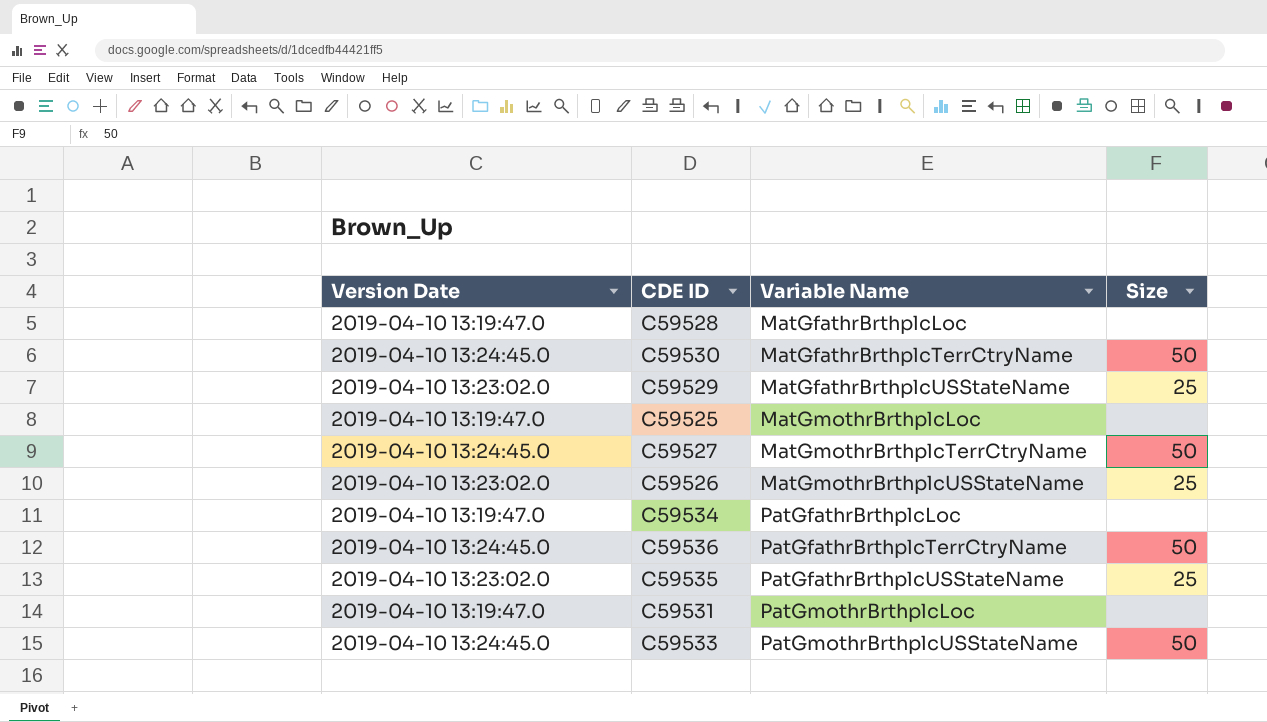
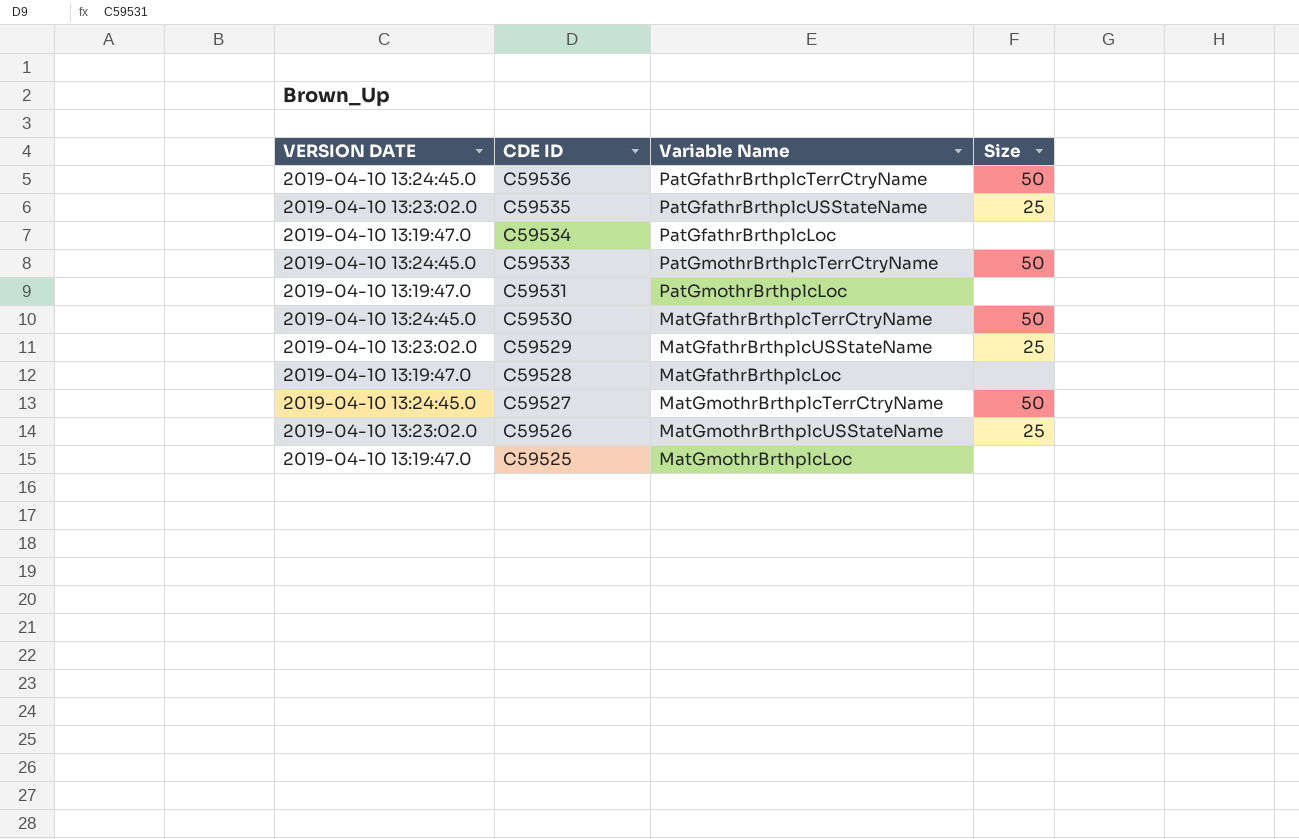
row order: Variable Name ascending -> CDE ID descending
column name: Version Date -> VERSION DATE
C59533 | Variable Name: PatGmothrBrthplcUSStateName -> PatGmothrBrthplcTerrCtryName

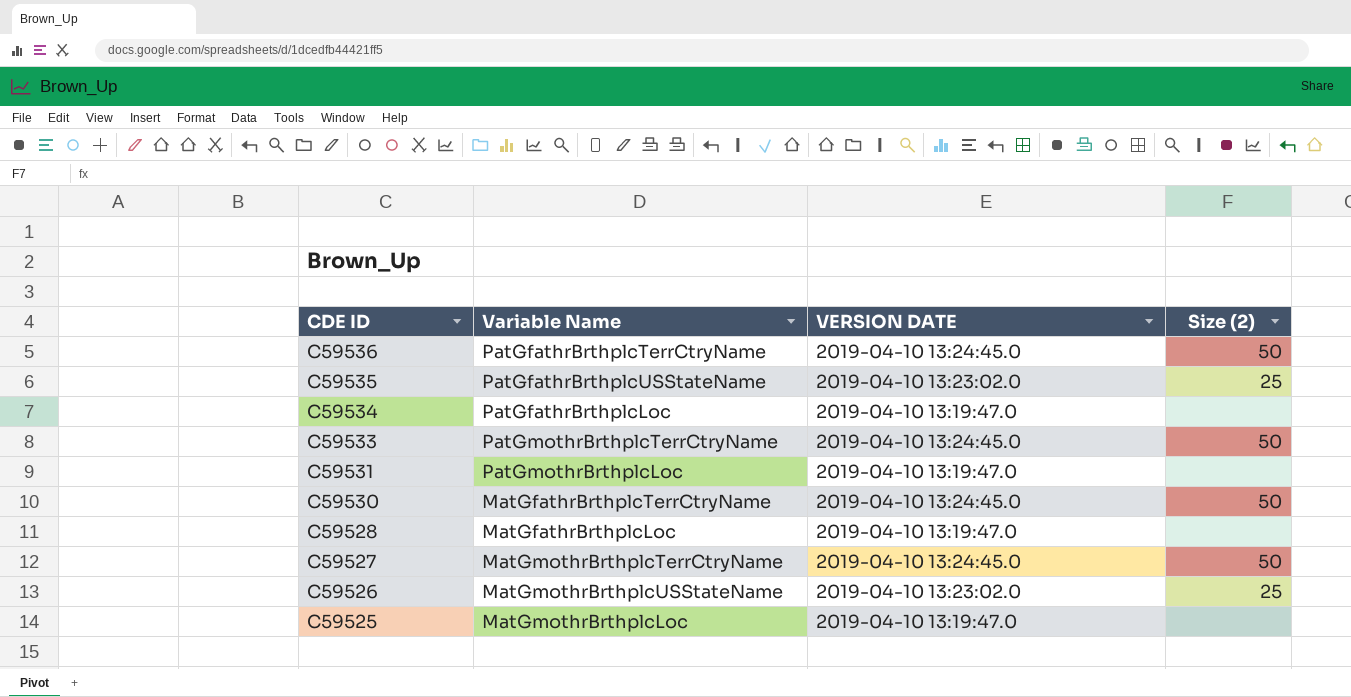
column VERSION DATE | position: 1 -> 3
column name: Size -> Size (2)
row C59529: 2019-04-10 13:23:02.0 | MatGfathrBrthplcUSStateName | 25 -> none

